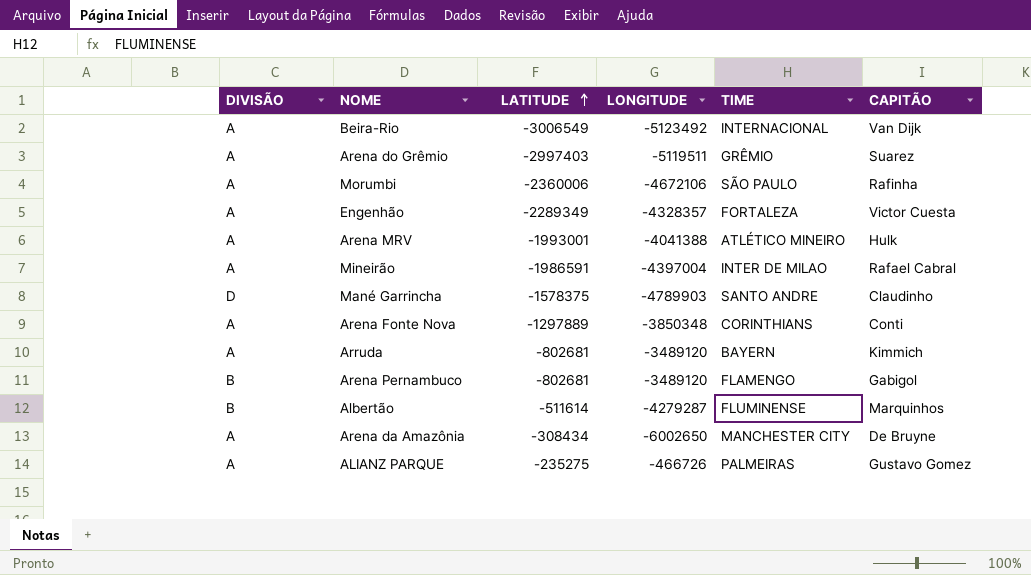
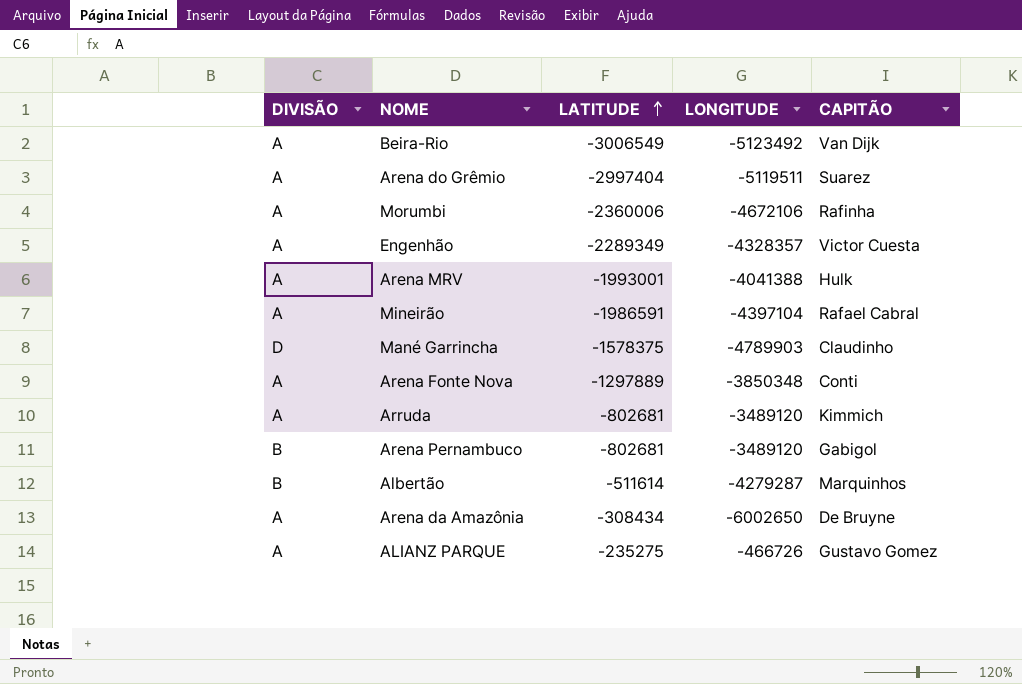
column TIME | position: 5 -> none
Arena do Grêmio | LATITUDE: -2997403 -> -2997404
Mineirão | LONGITUDE: -4397004 -> -4397104

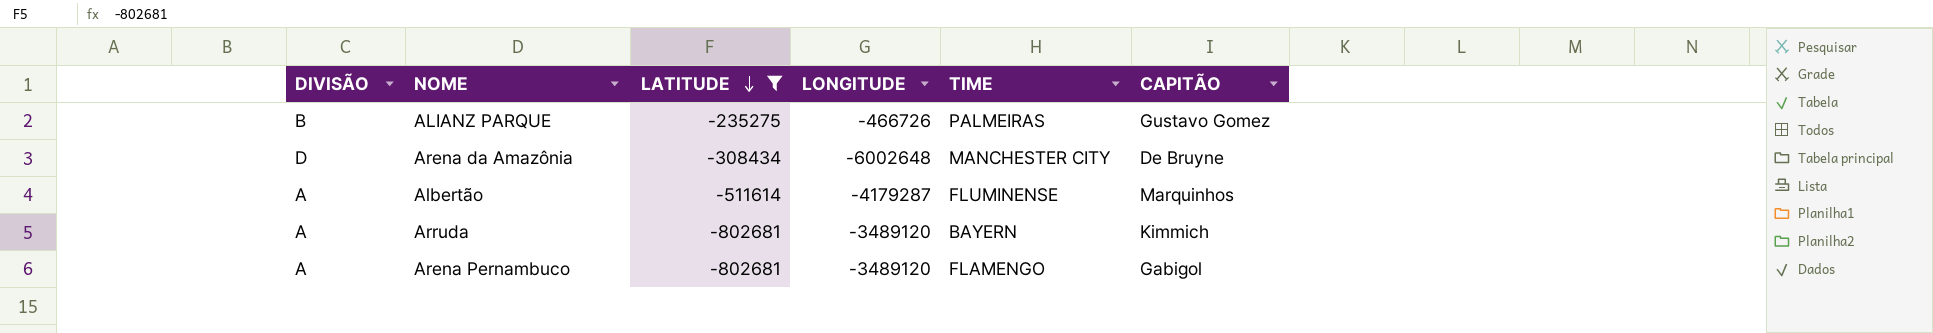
filter: none -> LATITUDE >= -802681
row order: LATITUDE ascending -> LATITUDE descending
column TIME | position: none -> 5
ALIANZ PARQUE | DIVISÃO: A -> B
Arena da Amazônia | DIVISÃO: A -> D
Arena da Amazônia | LONGITUDE: -6002650 -> -6002648
Albertão | DIVISÃO: B -> A
Albertão | LONGITUDE: -4279287 -> -4179287
Arena Pernambuco | DIVISÃO: B -> A

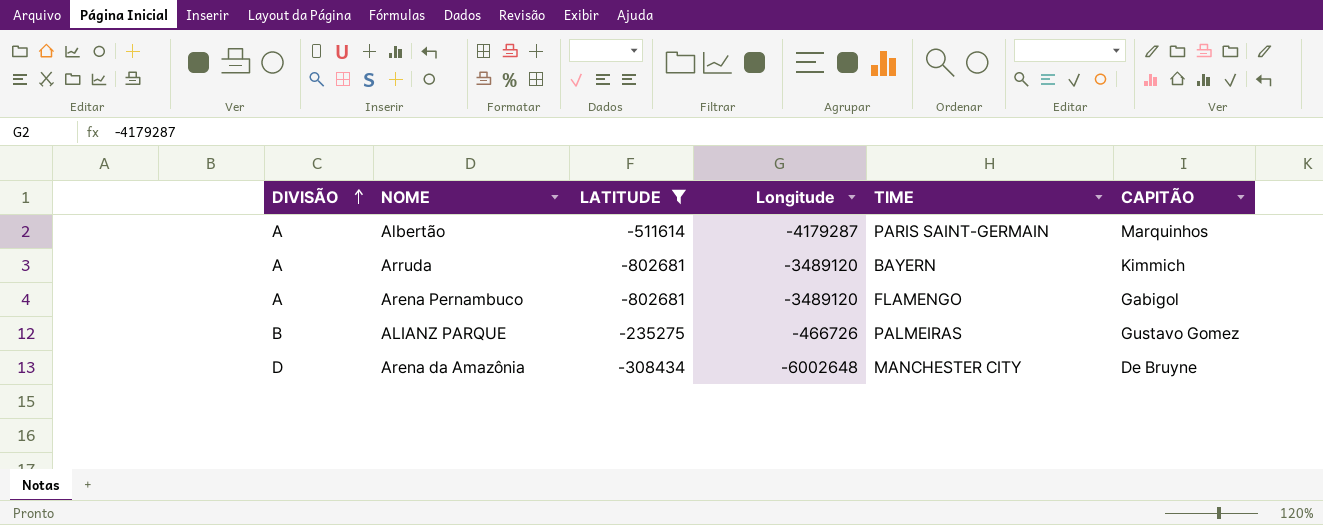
row order: LATITUDE descending -> DIVISÃO ascending
column name: LONGITUDE -> Longitude
Albertão | TIME: FLUMINENSE -> PARIS SAINT-GERMAIN

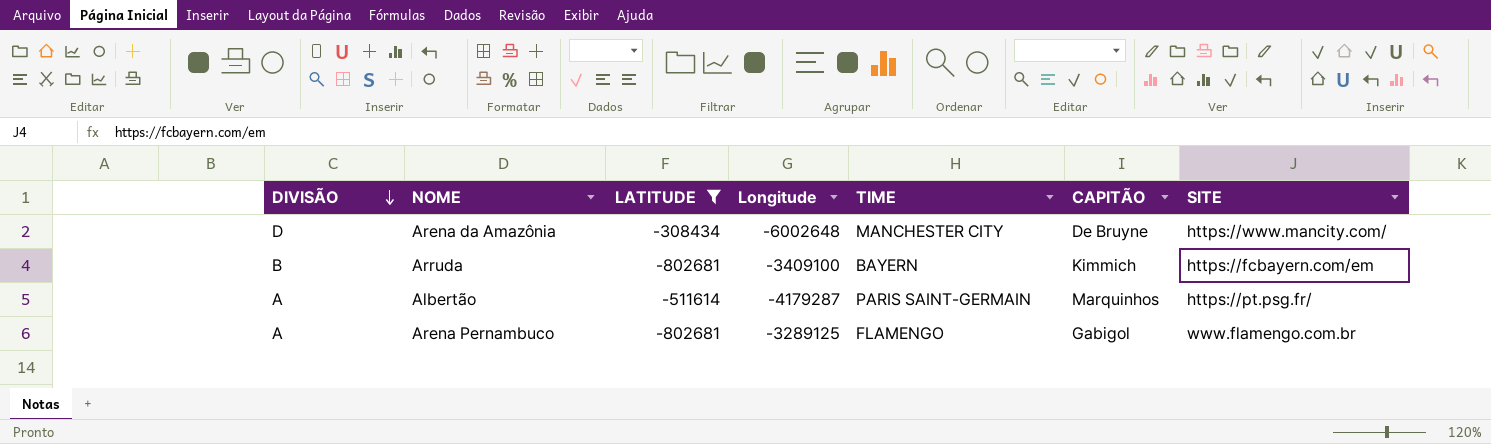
row order: DIVISÃO ascending -> DIVISÃO descending
column SITE | position: none -> 7
row ALIANZ PARQUE: B | -235275 | -466726 | PALMEIRAS | Gustavo Gomez -> none
Arruda | DIVISÃO: A -> B
Arruda | Longitude: -3489120 -> -3409100
Arena Pernambuco | Longitude: -3489120 -> -3289125

